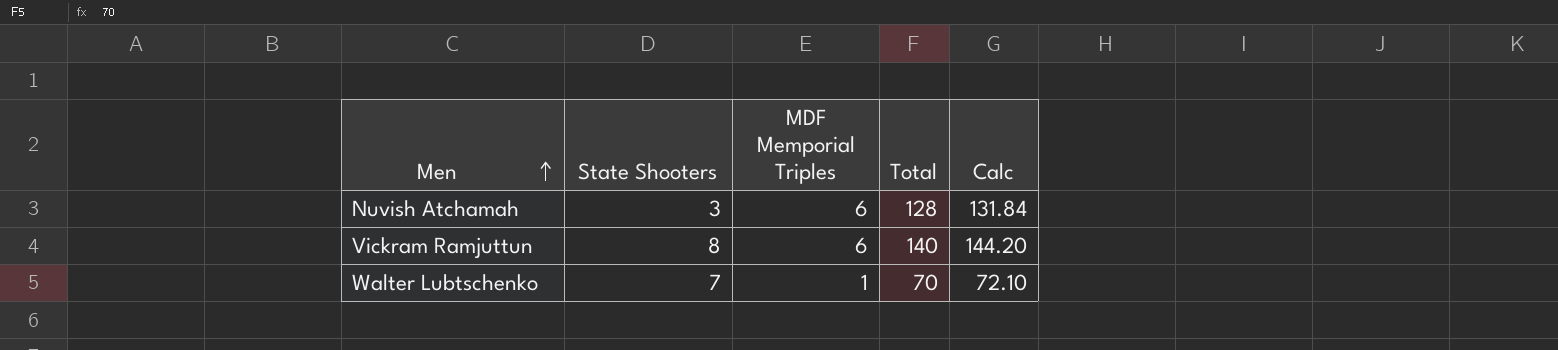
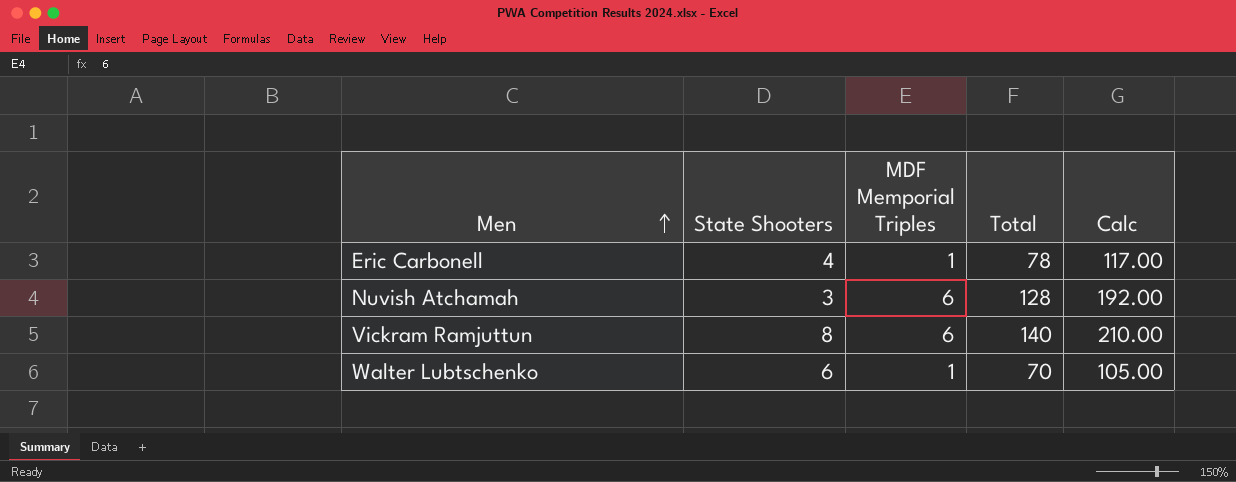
column Calc | formula: [Total] * 1.03 -> [Total] * 1.5
row Eric Carbonell: none -> 4 | 1 | 78 | 117.00
Walter Lubtschenko | State Shooters: 7 -> 6

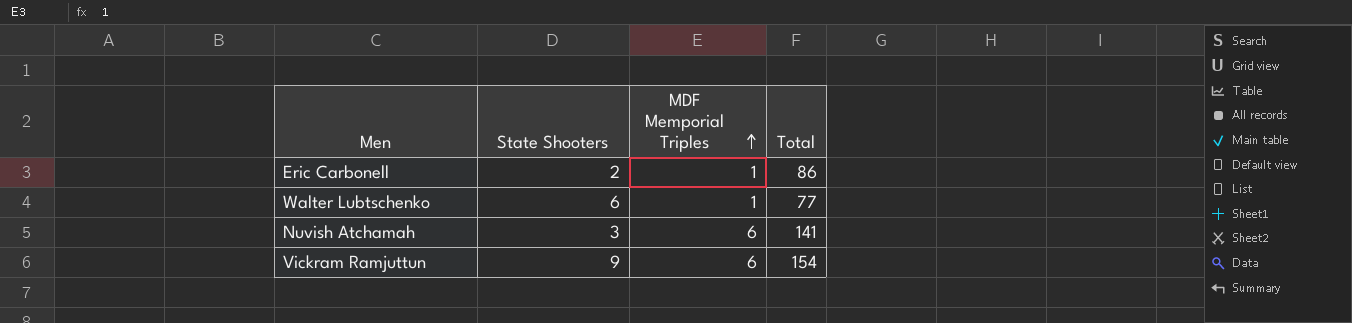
row order: Men ascending -> MDF Memporial Triples ascending
column Calc | formula: [Total] * 1.5 -> none
Eric Carbonell | State Shooters: 4 -> 2
Eric Carbonell | Total: 78 -> 86
Walter Lubtschenko | Total: 70 -> 77
Nuvish Atchamah | Total: 128 -> 141
Vickram Ramjuttun | State Shooters: 8 -> 9
Vickram Ramjuttun | Total: 140 -> 154

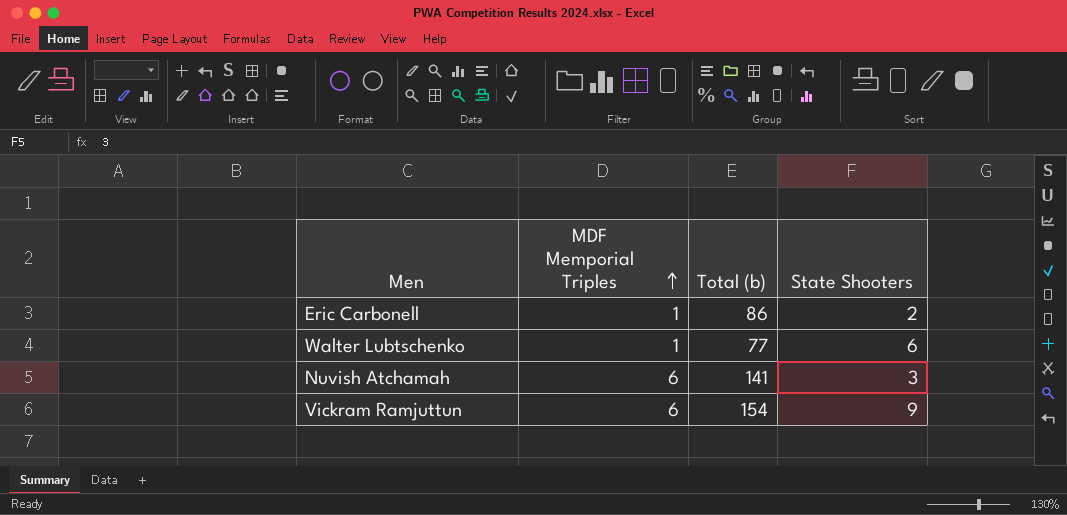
column name: Total -> Total (b)
column State Shooters | position: 2 -> 4

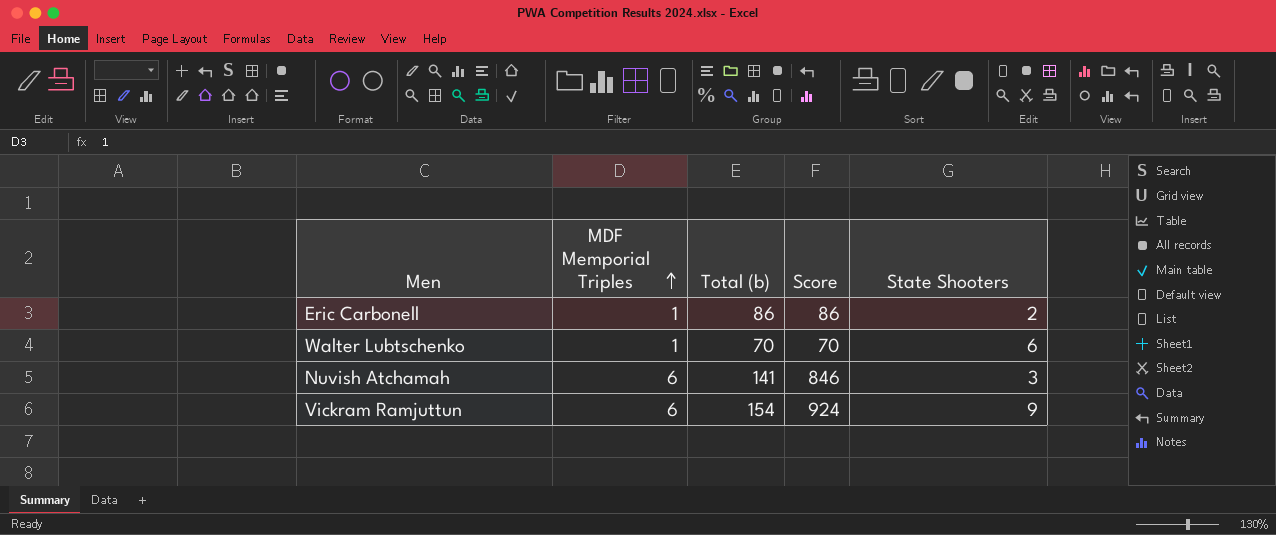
column Score | formula: none -> [MDF Memporial Triples] * [Total (b)]
Walter Lubtschenko | Total (b): 77 -> 70

